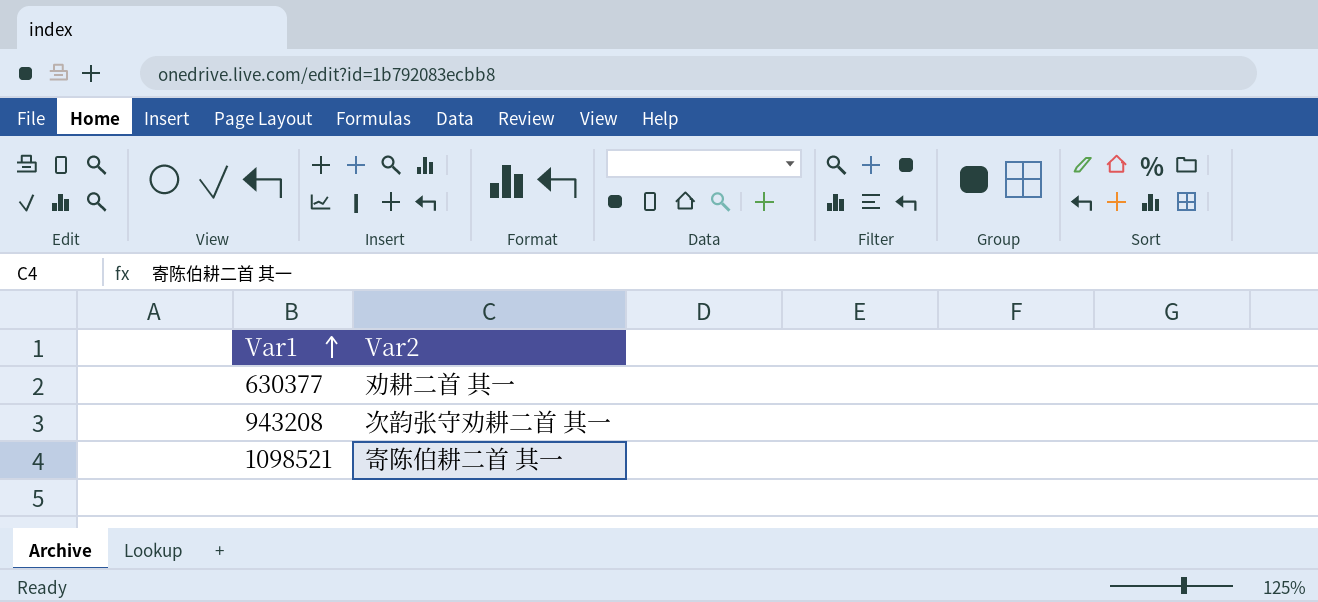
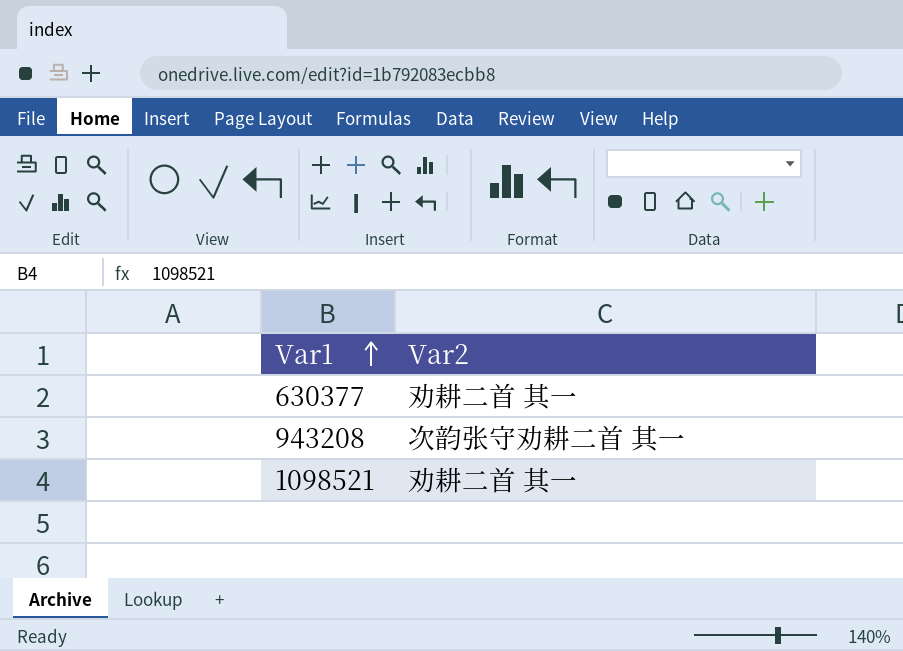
1098521 | Var2: 寄陈伯耕二首 其一 -> 劝耕二首 其一

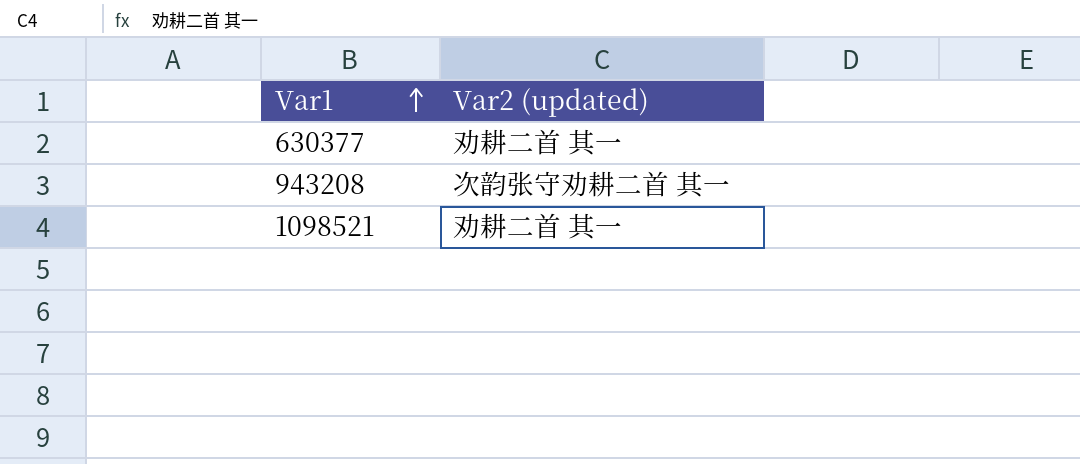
column name: Var2 -> Var2 (updated)

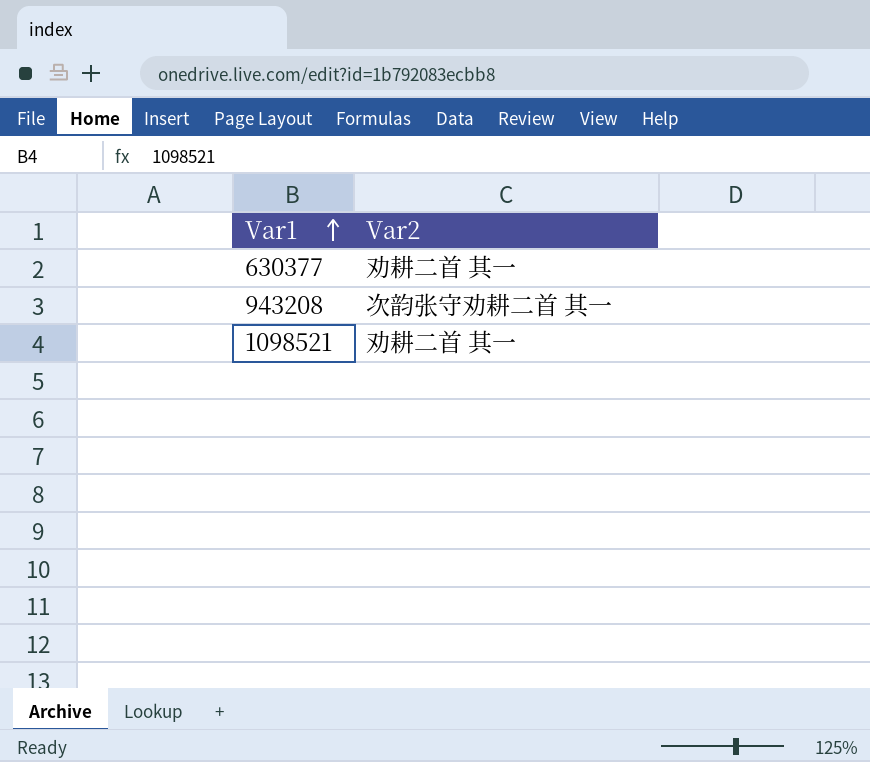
column name: Var2 (updated) -> Var2

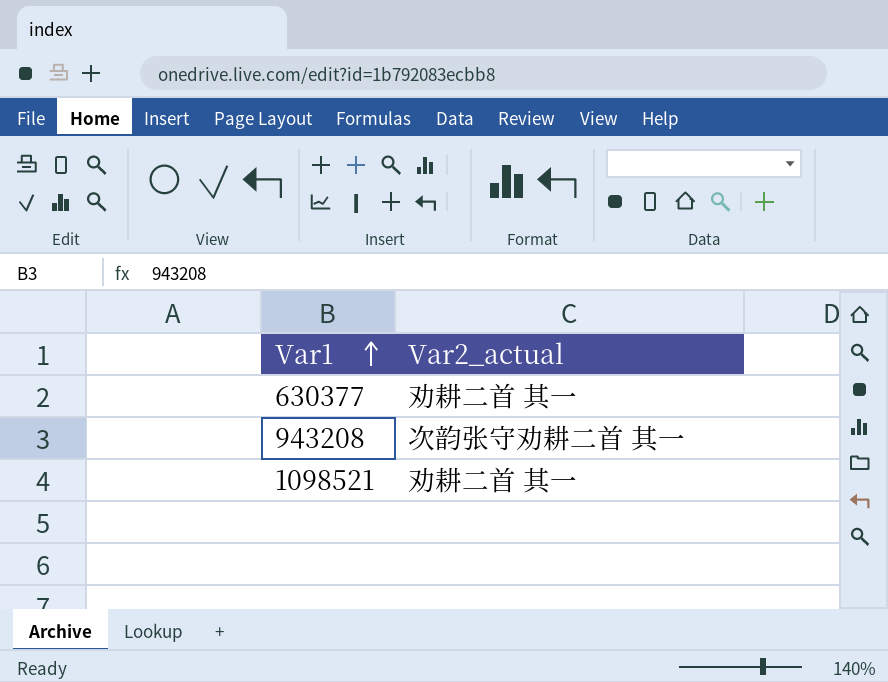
column name: Var2 -> Var2_actual

